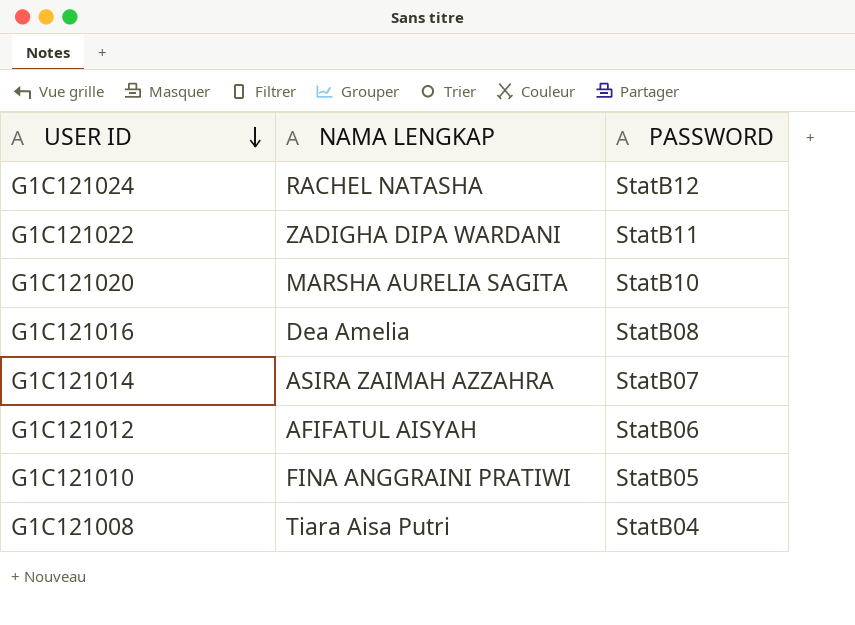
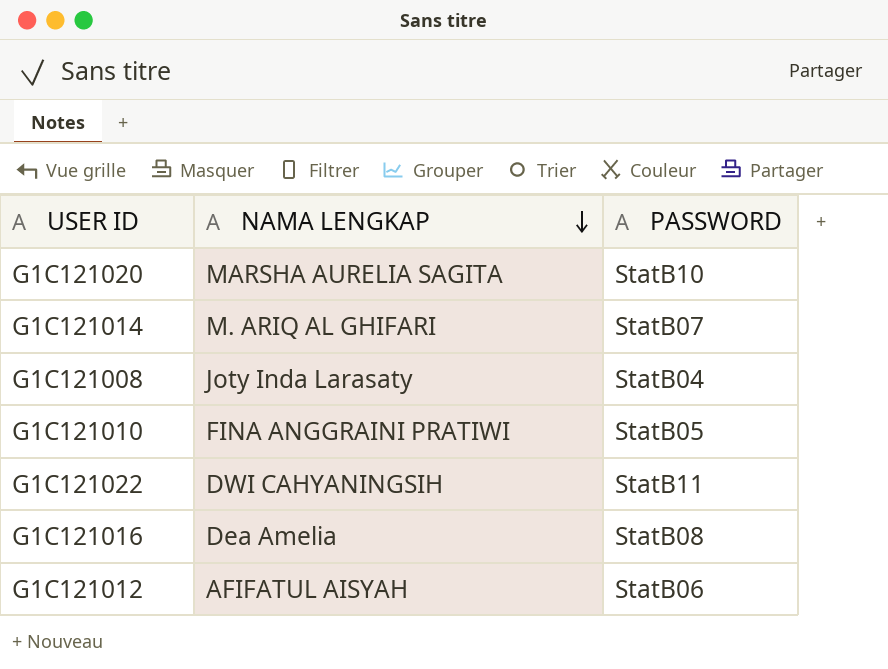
row order: USER ID descending -> NAMA LENGKAP descending
row G1C121024: RACHEL NATASHA | StatB12 -> none
G1C121014 | NAMA LENGKAP: ASIRA ZAIMAH AZZAHRA -> M. ARIQ AL GHIFARI
G1C121008 | NAMA LENGKAP: Tiara Aisa Putri -> Joty Inda Larasaty
G1C121022 | NAMA LENGKAP: ZADIGHA DIPA WARDANI -> DWI CAHYANINGSIH

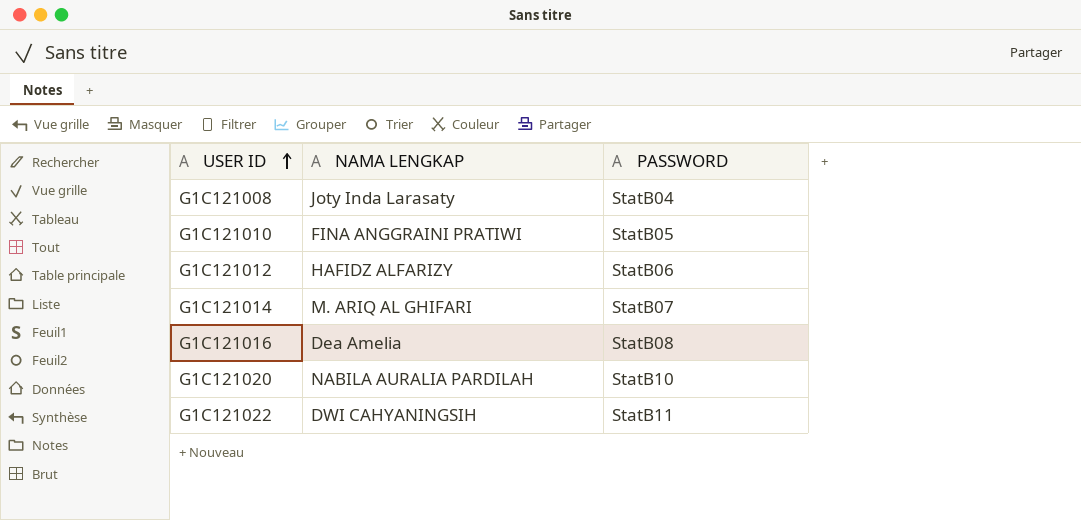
row order: NAMA LENGKAP descending -> USER ID ascending
G1C121012 | NAMA LENGKAP: AFIFATUL AISYAH -> HAFIDZ ALFARIZY
G1C121020 | NAMA LENGKAP: MARSHA AURELIA SAGITA -> NABILA AURALIA PARDILAH

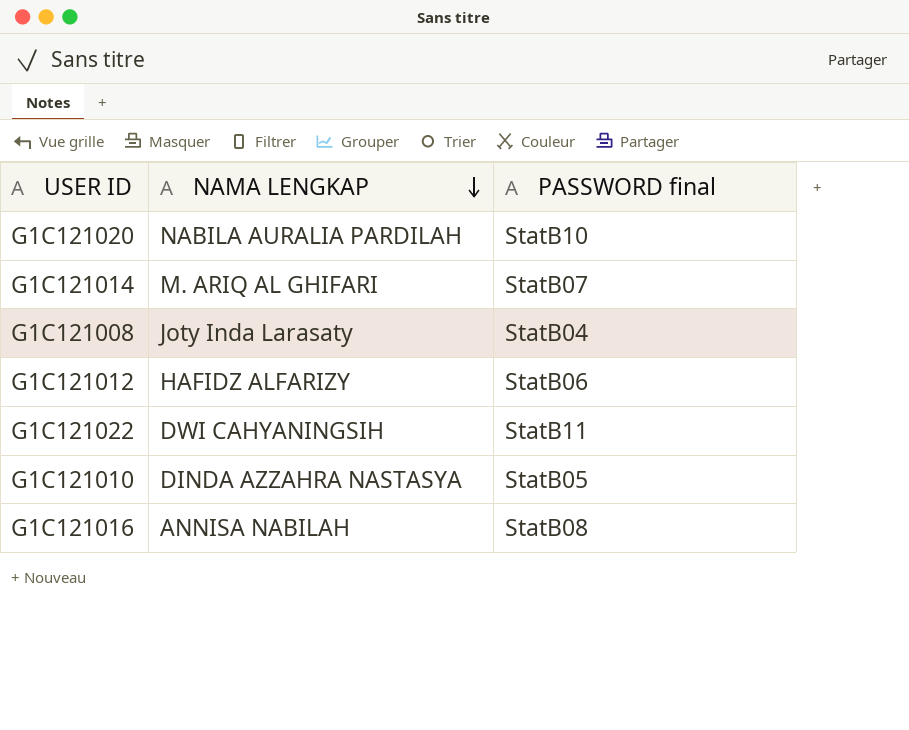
row order: USER ID ascending -> NAMA LENGKAP descending
column name: PASSWORD -> PASSWORD final
G1C121010 | NAMA LENGKAP: FINA ANGGRAINI PRATIWI -> DINDA AZZAHRA NASTASYA
G1C121016 | NAMA LENGKAP: Dea Amelia -> ANNISA NABILAH

